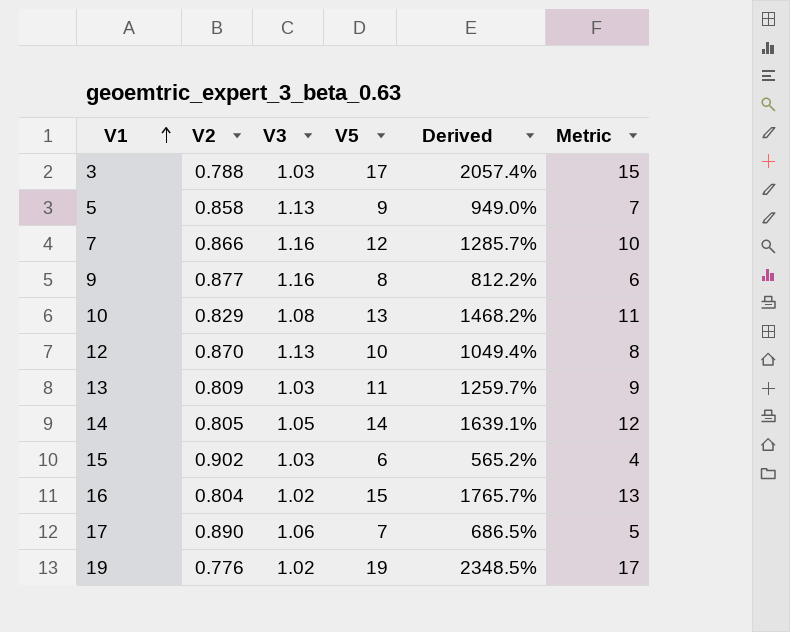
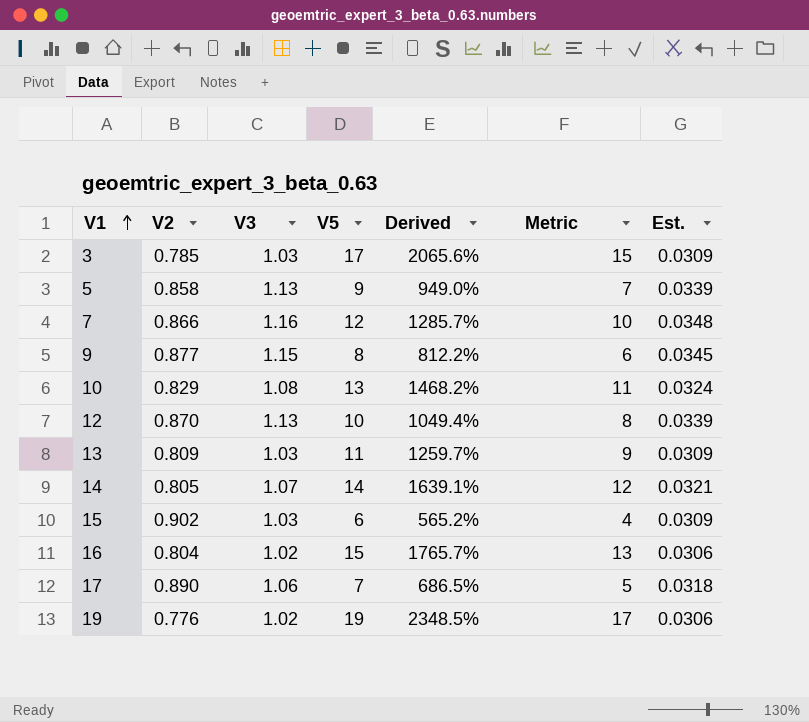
column Est. | formula: none -> [V3] * 0.03
3 | V2: 0.788 -> 0.785
3 | Derived: 2057.4% -> 2065.6%
9 | V3: 1.16 -> 1.15
14 | V3: 1.05 -> 1.07

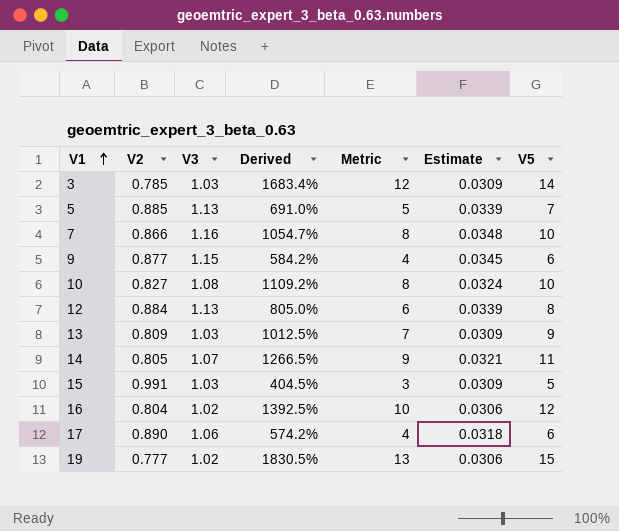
column name: Est. -> Estimate
column V5 | position: 4 -> 7
3 | Derived: 2065.6% -> 1683.4%
3 | Metric: 15 -> 12
3 | V5: 17 -> 14
5 | V2: 0.858 -> 0.885
5 | Derived: 949.0% -> 691.0%
5 | Metric: 7 -> 5
5 | V5: 9 -> 7
7 | Derived: 1285.7% -> 1054.7%
7 | Metric: 10 -> 8
7 | V5: 12 -> 10
9 | Derived: 812.2% -> 584.2%
9 | Metric: 6 -> 4
9 | V5: 8 -> 6
10 | V2: 0.829 -> 0.827
10 | Derived: 1468.2% -> 1109.2%
10 | Metric: 11 -> 8
10 | V5: 13 -> 10
12 | V2: 0.870 -> 0.884
12 | Derived: 1049.4% -> 805.0%
12 | Metric: 8 -> 6
12 | V5: 10 -> 8
13 | Derived: 1259.7% -> 1012.5%
13 | Metric: 9 -> 7
13 | V5: 11 -> 9
14 | Derived: 1639.1% -> 1266.5%
14 | Metric: 12 -> 9
14 | V5: 14 -> 11
15 | V2: 0.902 -> 0.991
15 | Derived: 565.2% -> 404.5%
15 | Metric: 4 -> 3
15 | V5: 6 -> 5
16 | Derived: 1765.7% -> 1392.5%
16 | Metric: 13 -> 10
16 | V5: 15 -> 12
17 | Derived: 686.5% -> 574.2%
17 | Metric: 5 -> 4
17 | V5: 7 -> 6
19 | V2: 0.776 -> 0.777
19 | Derived: 2348.5% -> 1830.5%
19 | Metric: 17 -> 13
19 | V5: 19 -> 15

